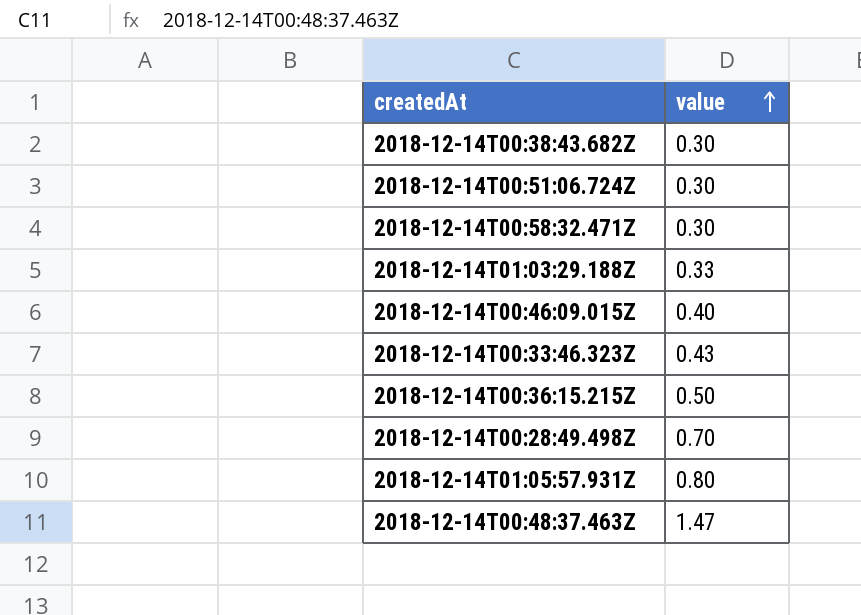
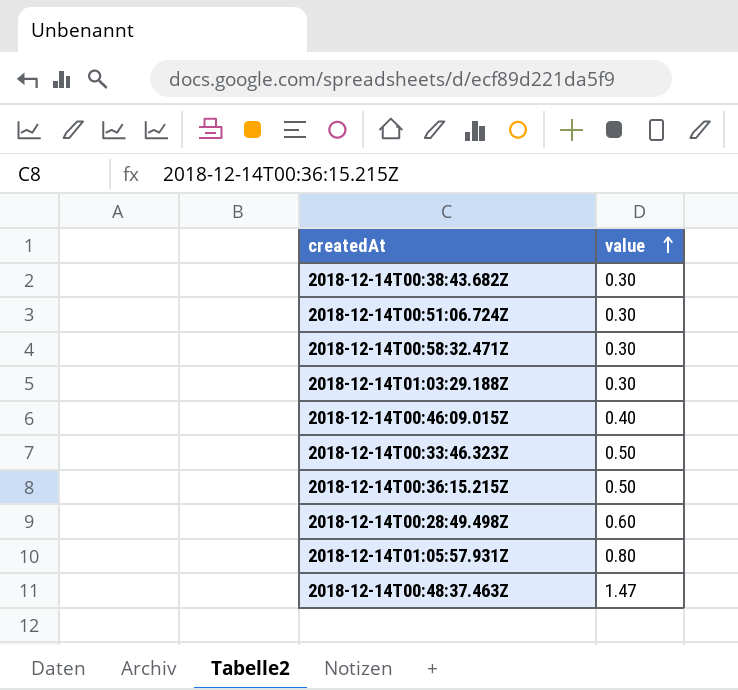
2018-12-14T01:03:29.188Z | value: 0.33 -> 0.30
2018-12-14T00:33:46.323Z | value: 0.43 -> 0.50
2018-12-14T00:28:49.498Z | value: 0.70 -> 0.60

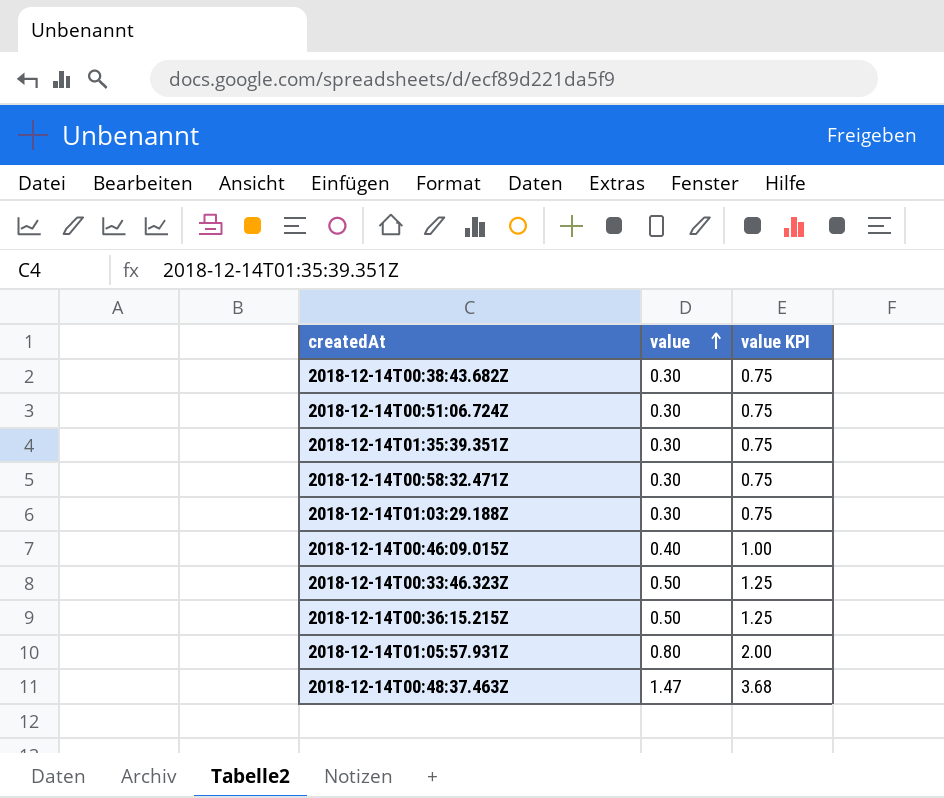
column value KPI | formula: none -> [value] * 2.5
row 2018-12-14T00:28:49.498Z: 0.60 -> none
row 2018-12-14T01:35:39.351Z: none -> 0.30 | 0.75

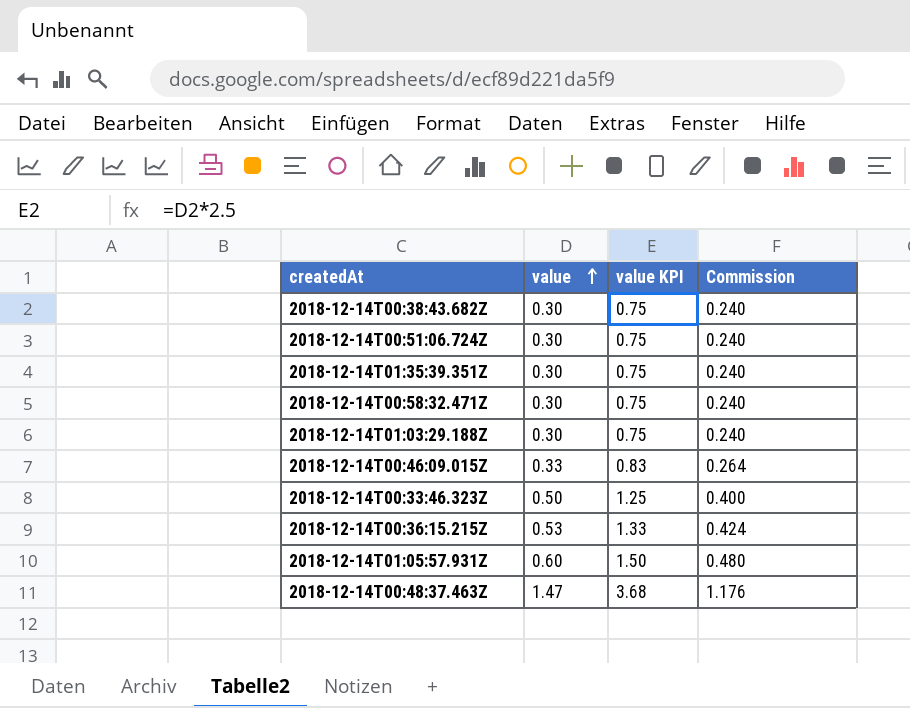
column Commission | formula: none -> [value] * 0.8
2018-12-14T00:46:09.015Z | value: 0.40 -> 0.33
2018-12-14T00:46:09.015Z | value KPI: 1.00 -> 0.83
2018-12-14T00:36:15.215Z | value: 0.50 -> 0.53
2018-12-14T00:36:15.215Z | value KPI: 1.25 -> 1.33
2018-12-14T01:05:57.931Z | value: 0.80 -> 0.60
2018-12-14T01:05:57.931Z | value KPI: 2.00 -> 1.50

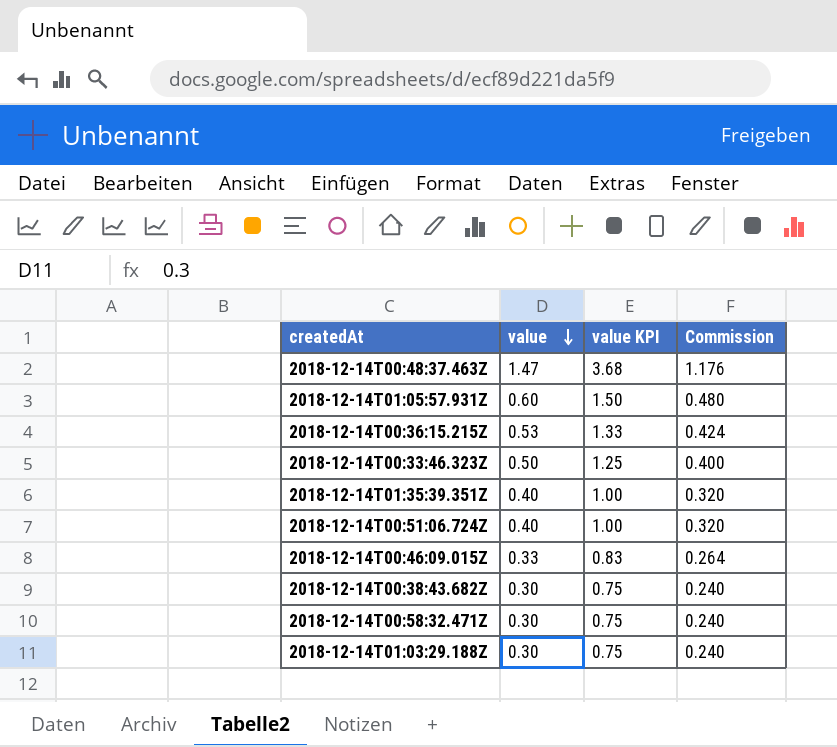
row order: value ascending -> value descending
2018-12-14T01:35:39.351Z | value: 0.30 -> 0.40
2018-12-14T01:35:39.351Z | value KPI: 0.75 -> 1.00
2018-12-14T01:35:39.351Z | Commission: 0.240 -> 0.320
2018-12-14T00:51:06.724Z | value: 0.30 -> 0.40
2018-12-14T00:51:06.724Z | value KPI: 0.75 -> 1.00
2018-12-14T00:51:06.724Z | Commission: 0.240 -> 0.320

